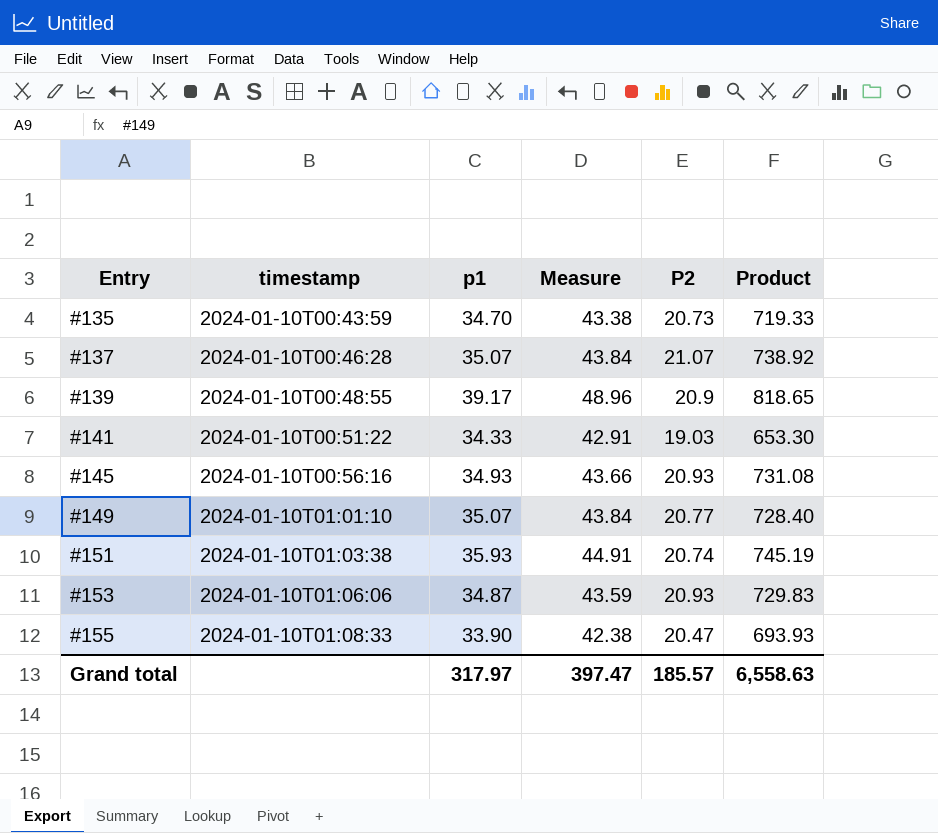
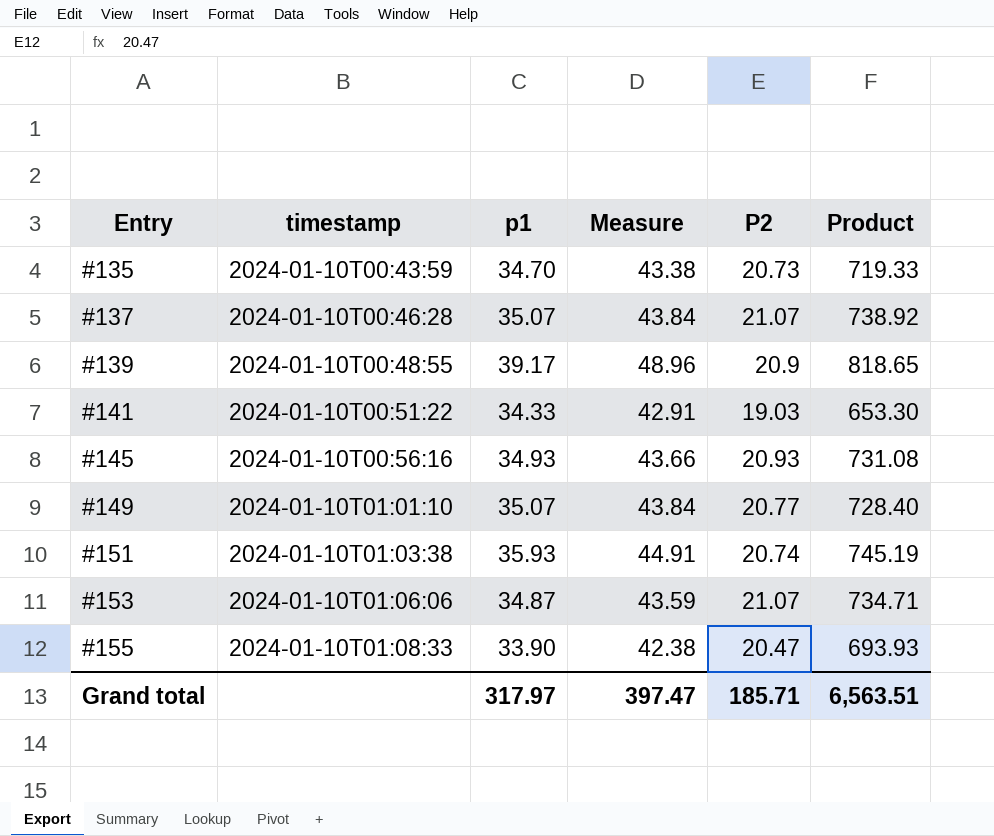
#153 | P2: 20.93 -> 21.07
#153 | Product: 729.83 -> 734.71
Grand total | P2: 185.57 -> 185.71
Grand total | Product: 6,558.63 -> 6,563.51

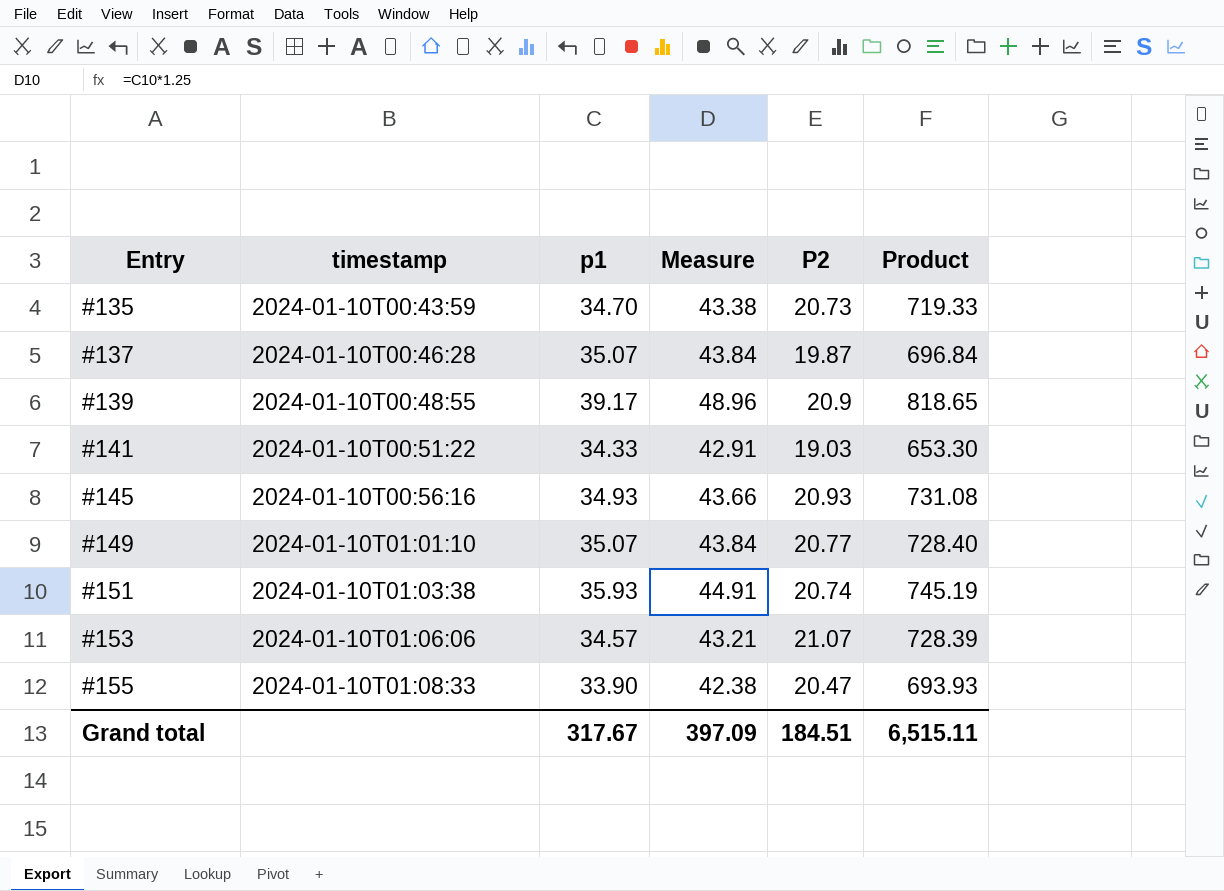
#137 | P2: 21.07 -> 19.87
#137 | Product: 738.92 -> 696.84
#153 | p1: 34.87 -> 34.57
#153 | Measure: 43.59 -> 43.21
#153 | Product: 734.71 -> 728.39
Grand total | p1: 317.97 -> 317.67
Grand total | Measure: 397.47 -> 397.09
Grand total | P2: 185.71 -> 184.51
Grand total | Product: 6,563.51 -> 6,515.11

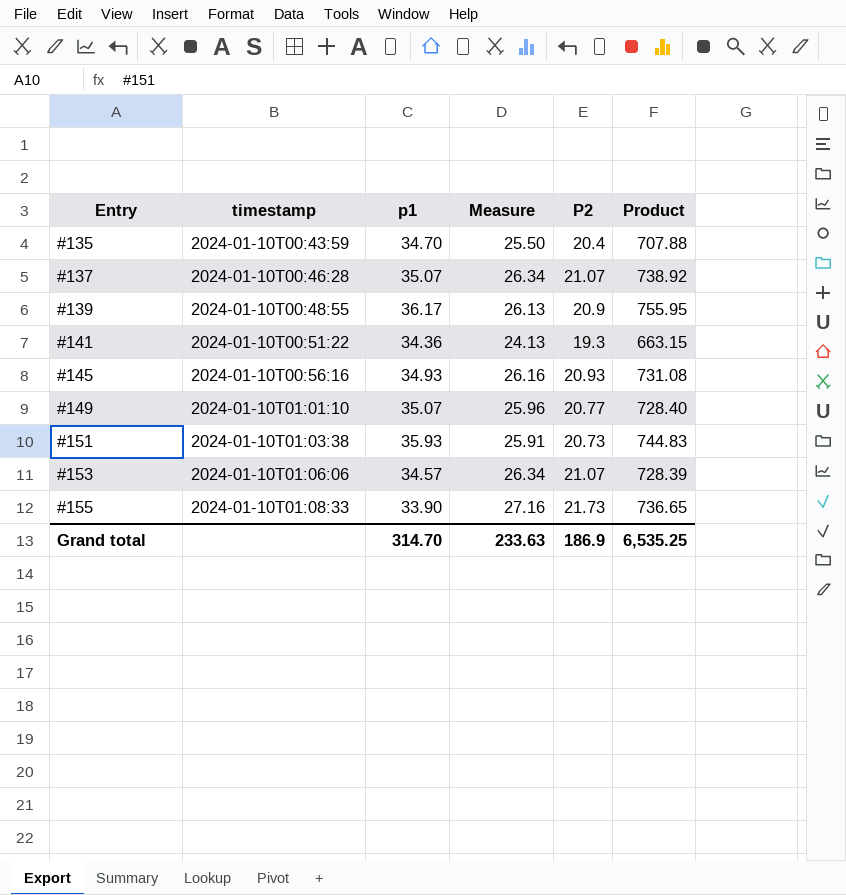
column Measure | formula: [p1] * 1.25 -> [P2] * 1.25
#135 | P2: 20.73 -> 20.4
#135 | Product: 719.33 -> 707.88
#137 | P2: 19.87 -> 21.07
#137 | Product: 696.84 -> 738.92
#139 | p1: 39.17 -> 36.17
#139 | Product: 818.65 -> 755.95
#141 | p1: 34.33 -> 34.36
#141 | P2: 19.03 -> 19.3
#141 | Product: 653.30 -> 663.15
#151 | P2: 20.74 -> 20.73
#151 | Product: 745.19 -> 744.83
#155 | P2: 20.47 -> 21.73
#155 | Product: 693.93 -> 736.65
Grand total | p1: 317.67 -> 314.70
Grand total | Measure: 397.09 -> 233.63
Grand total | P2: 184.51 -> 186.9
Grand total | Product: 6,515.11 -> 6,535.25

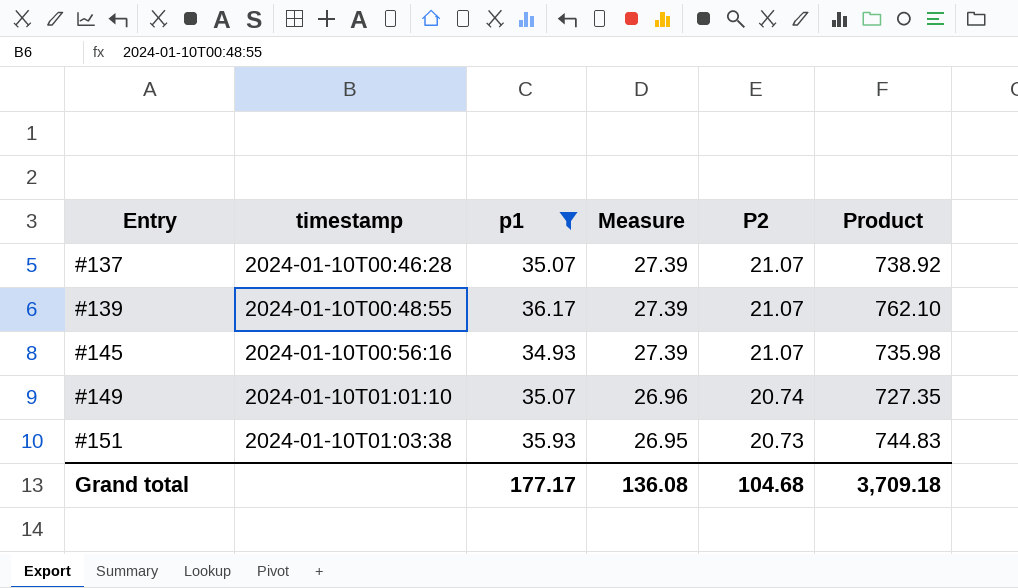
filter: none -> p1 >= 34.93
column Measure | formula: [P2] * 1.25 -> [P2] * 1.3
#139 | P2: 20.9 -> 21.07
#139 | Product: 755.95 -> 762.10
#145 | P2: 20.93 -> 21.07
#145 | Product: 731.08 -> 735.98
#149 | P2: 20.77 -> 20.74
#149 | Product: 728.40 -> 727.35
Grand total | p1: 314.70 -> 177.17
Grand total | Measure: 233.63 -> 136.08
Grand total | P2: 186.9 -> 104.68
Grand total | Product: 6,535.25 -> 3,709.18

